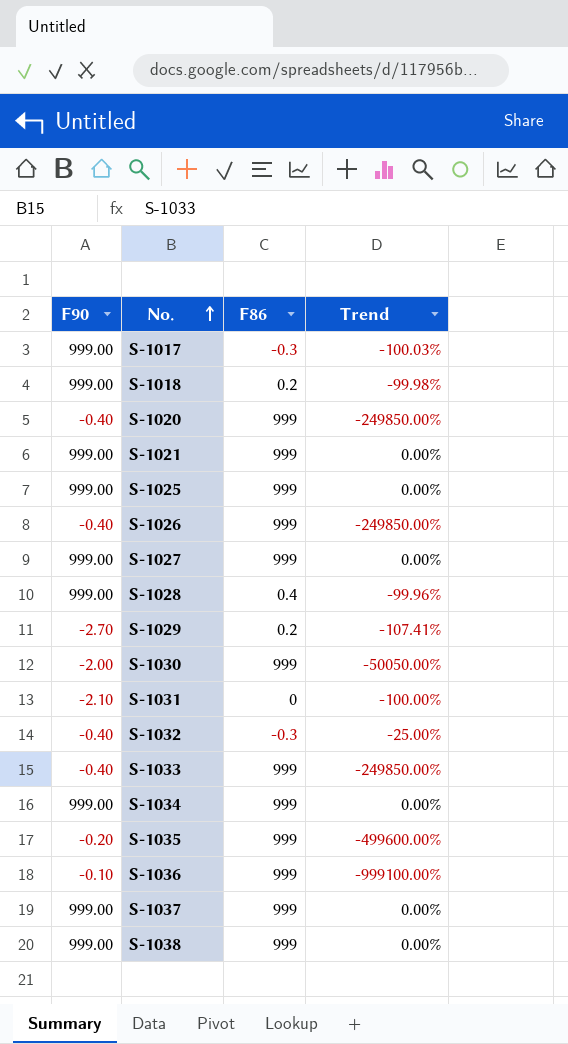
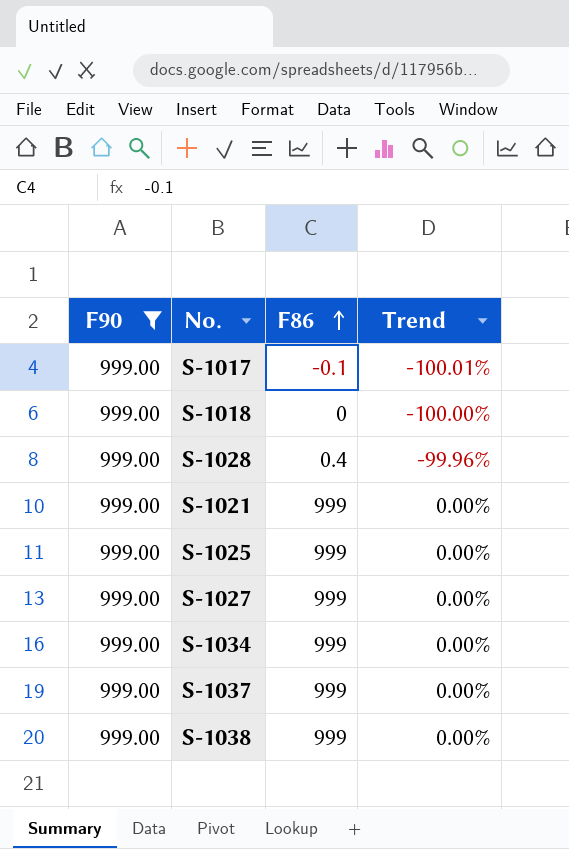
filter: none -> F90 = 999.00
row order: No. ascending -> F86 ascending
S-1017 | F86: -0.3 -> -0.1
S-1017 | Trend: -100.03% -> -100.01%
S-1018 | F86: 0.2 -> 0
S-1018 | Trend: -99.98% -> -100.00%

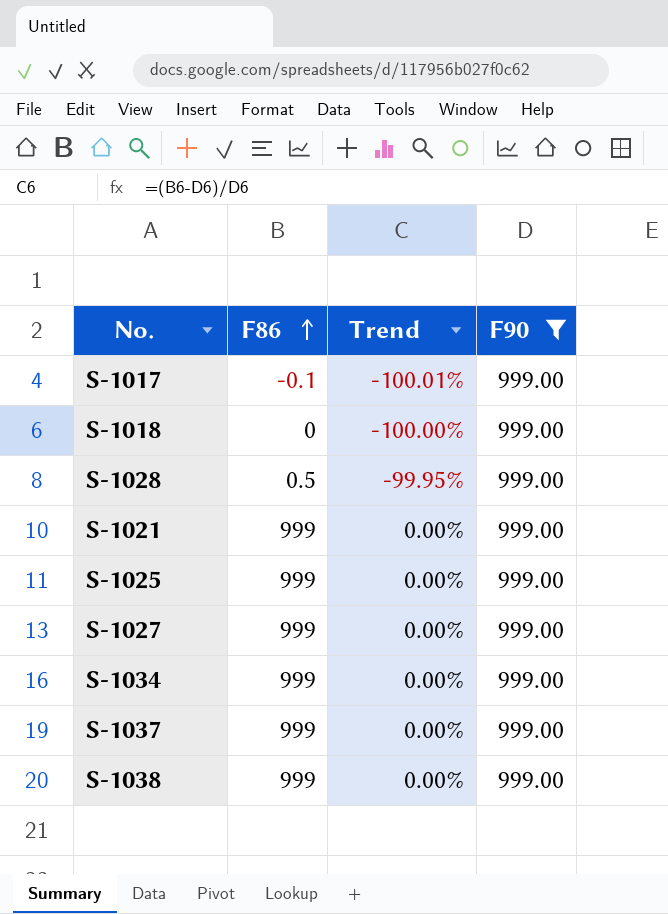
column F90 | position: 1 -> 4
S-1028 | F86: 0.4 -> 0.5
S-1028 | Trend: -99.96% -> -99.95%

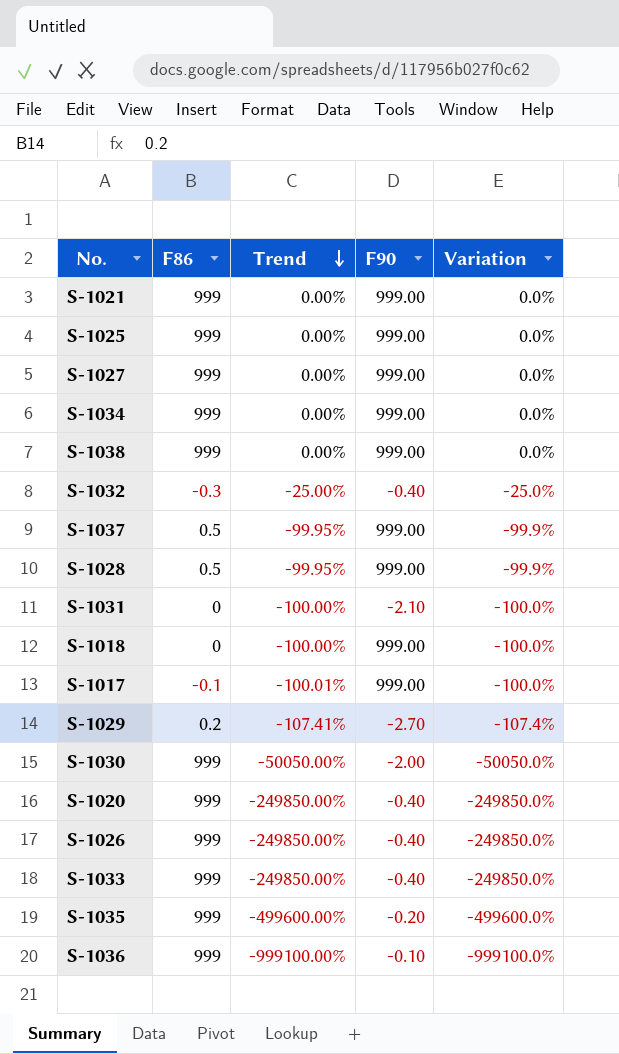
filter: F90 = 999.00 -> none
row order: F86 ascending -> Trend descending
column Variation | formula: none -> ([F86] - [F90]) / [F90]
S-1037 | F86: 999 -> 0.5
S-1037 | Trend: 0.00% -> -99.95%

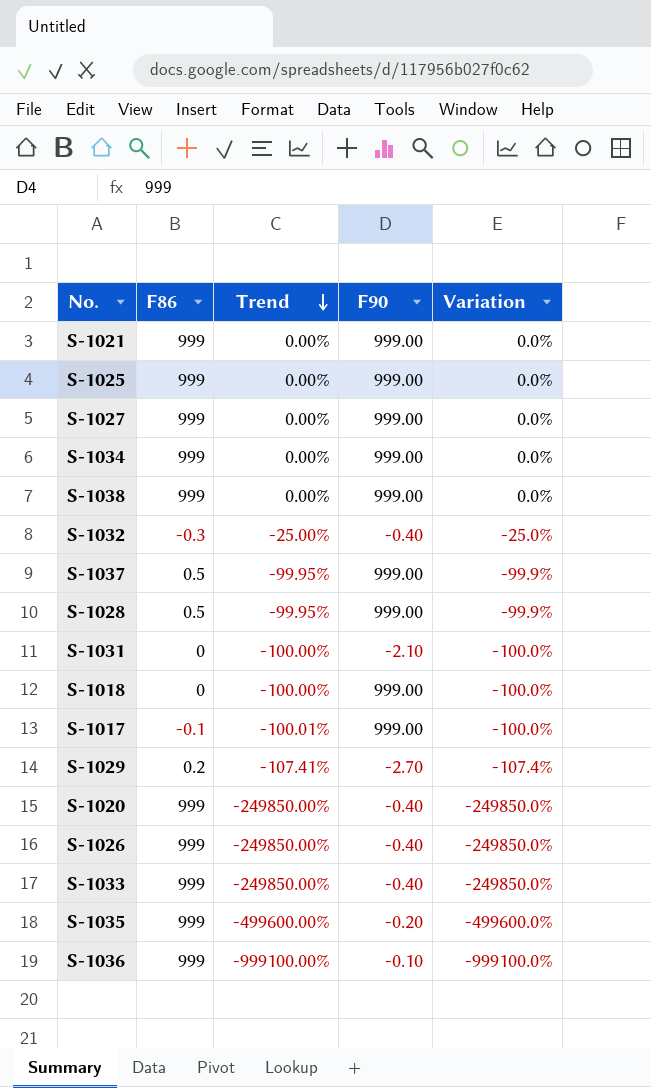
row S-1030: 999 | -50050.00% | -2.00 | -50050.0% -> none

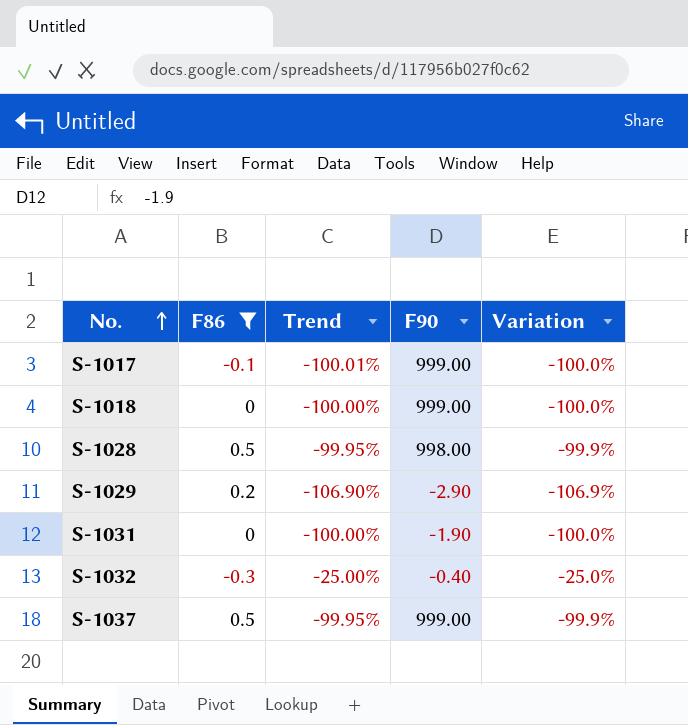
filter: none -> F86 != 999
row order: Trend descending -> No. ascending
S-1028 | F90: 999.00 -> 998.00
S-1029 | Trend: -107.41% -> -106.90%
S-1029 | F90: -2.70 -> -2.90
S-1029 | Variation: -107.4% -> -106.9%
S-1031 | F90: -2.10 -> -1.90

